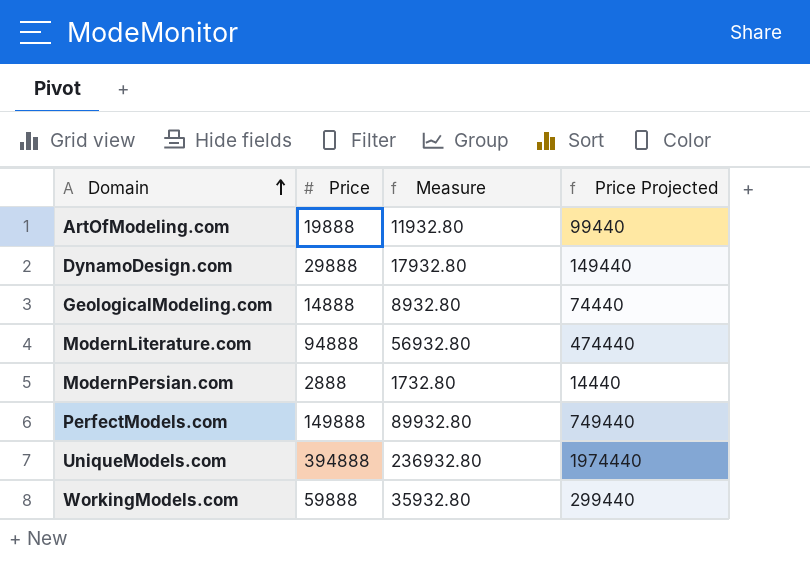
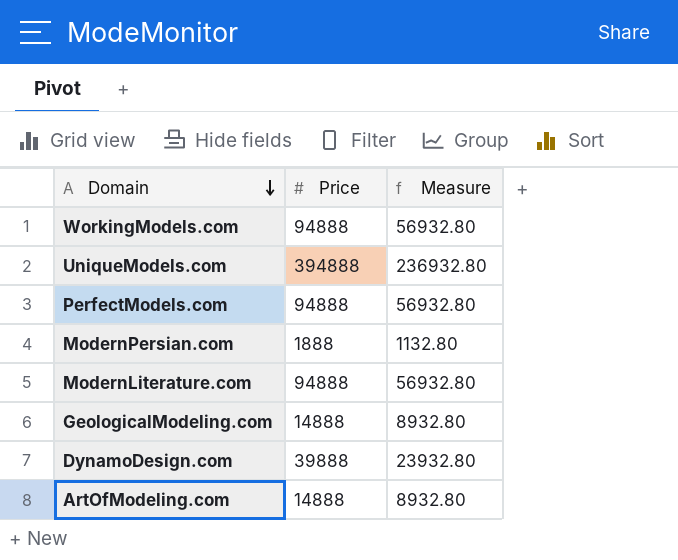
row order: Domain ascending -> Domain descending
column Price Projected | formula: [Price] * 5 -> none
WorkingModels.com | Price: 59888 -> 94888
WorkingModels.com | Measure: 35932.80 -> 56932.80
PerfectModels.com | Price: 149888 -> 94888
PerfectModels.com | Measure: 89932.80 -> 56932.80
ModernPersian.com | Price: 2888 -> 1888
ModernPersian.com | Measure: 1732.80 -> 1132.80
DynamoDesign.com | Price: 29888 -> 39888
DynamoDesign.com | Measure: 17932.80 -> 23932.80
ArtOfModeling.com | Price: 19888 -> 14888
ArtOfModeling.com | Measure: 11932.80 -> 8932.80

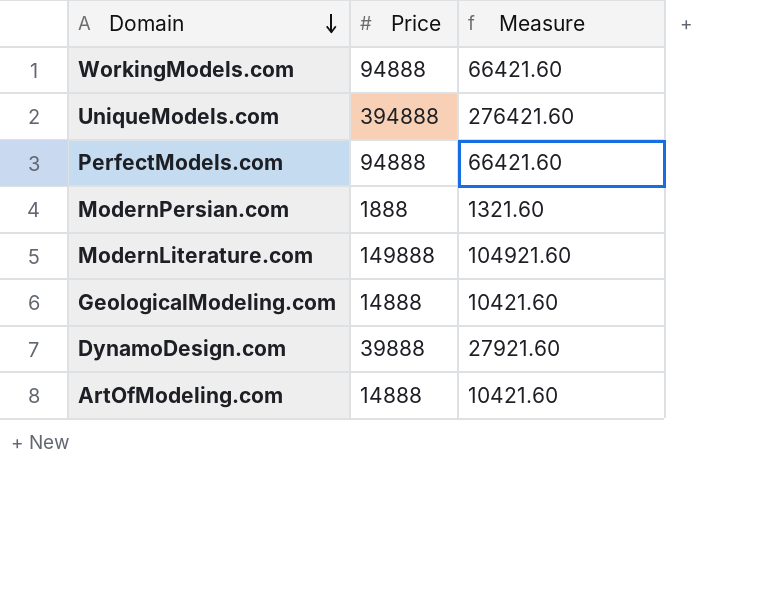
column Measure | formula: [Price] * 0.6 -> [Price] * 0.7
ModernLiterature.com | Price: 94888 -> 149888

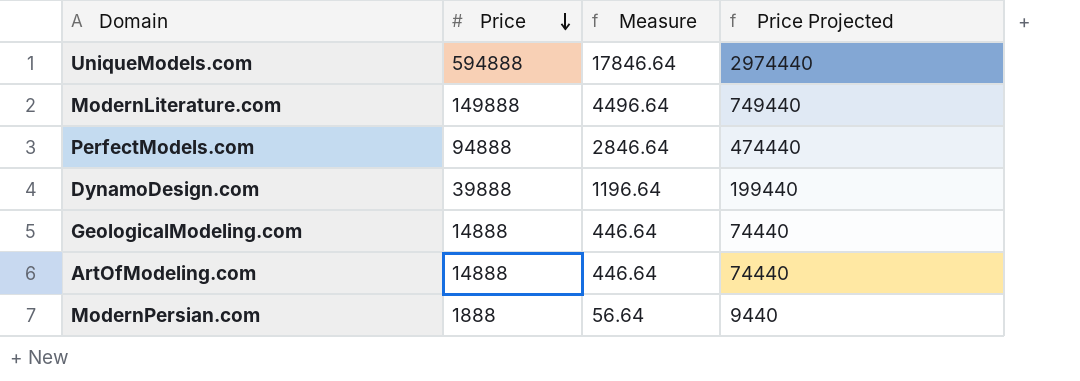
row order: Domain descending -> Price descending
column Measure | formula: [Price] * 0.7 -> [Price] * 0.03
column Price Projected | formula: none -> [Price] * 5
row WorkingModels.com: 94888 | 66421.60 -> none
UniqueModels.com | Price: 394888 -> 594888

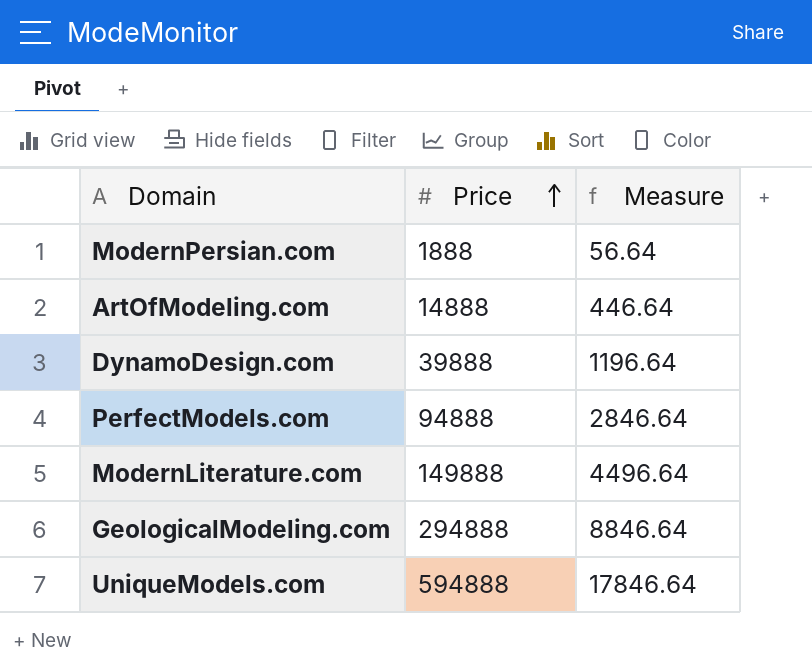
row order: Price descending -> Price ascending
column Price Projected | formula: [Price] * 5 -> none
GeologicalModeling.com | Price: 14888 -> 294888
GeologicalModeling.com | Measure: 446.64 -> 8846.64

